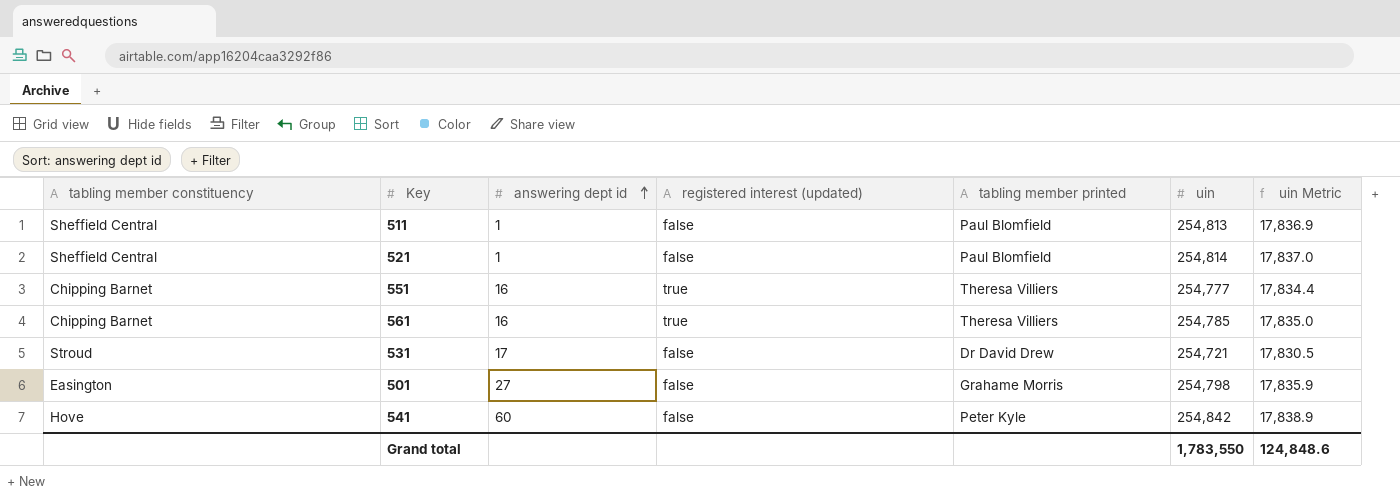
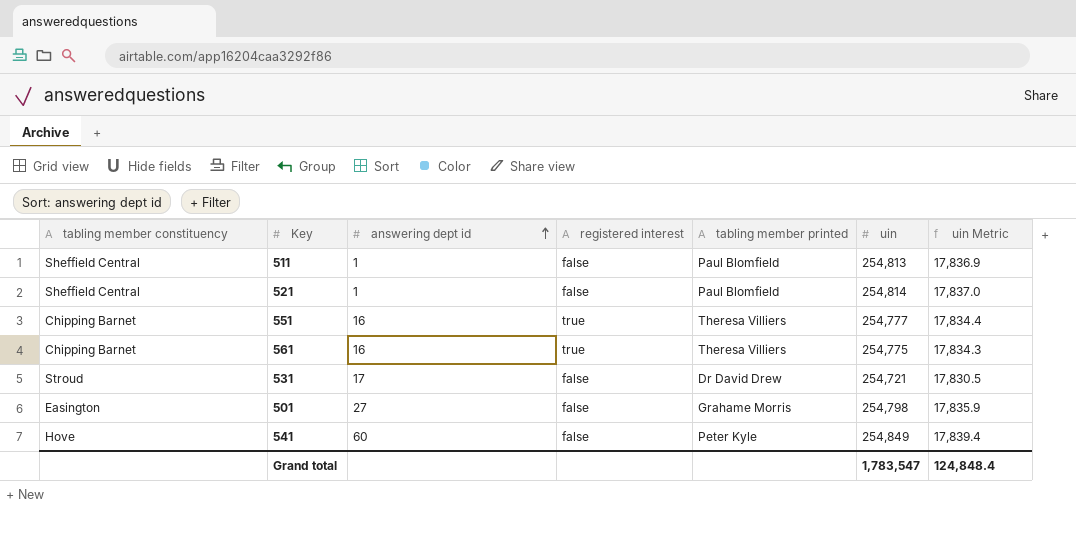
column name: registered interest (updated) -> registered interest
561 | uin: 254,785 -> 254,775
561 | uin Metric: 17,835.0 -> 17,834.3
541 | uin: 254,842 -> 254,849
541 | uin Metric: 17,838.9 -> 17,839.4
Grand total | uin: 1,783,550 -> 1,783,547
Grand total | uin Metric: 124,848.6 -> 124,848.4

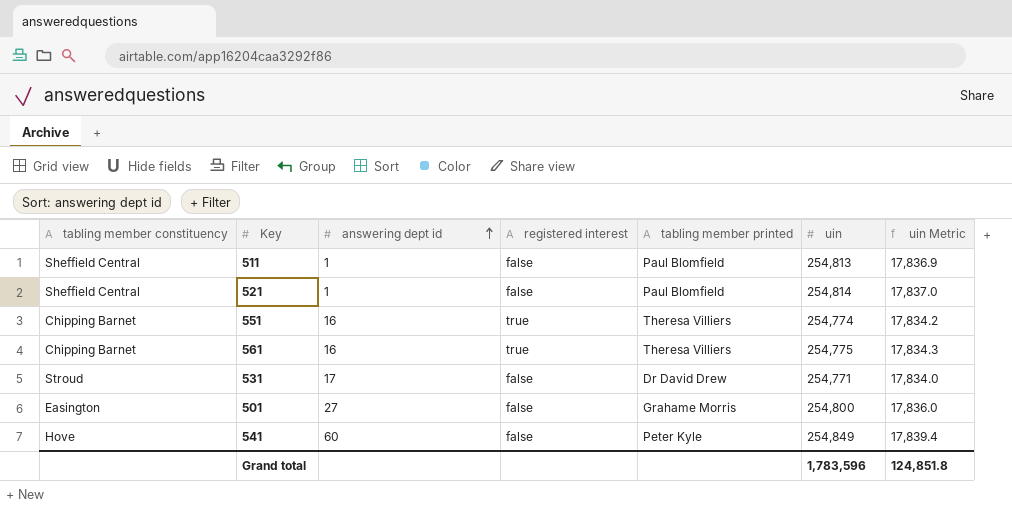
551 | uin: 254,777 -> 254,774
551 | uin Metric: 17,834.4 -> 17,834.2
531 | uin: 254,721 -> 254,771
531 | uin Metric: 17,830.5 -> 17,834.0
501 | uin: 254,798 -> 254,800
501 | uin Metric: 17,835.9 -> 17,836.0
Grand total | uin: 1,783,547 -> 1,783,596
Grand total | uin Metric: 124,848.4 -> 124,851.8

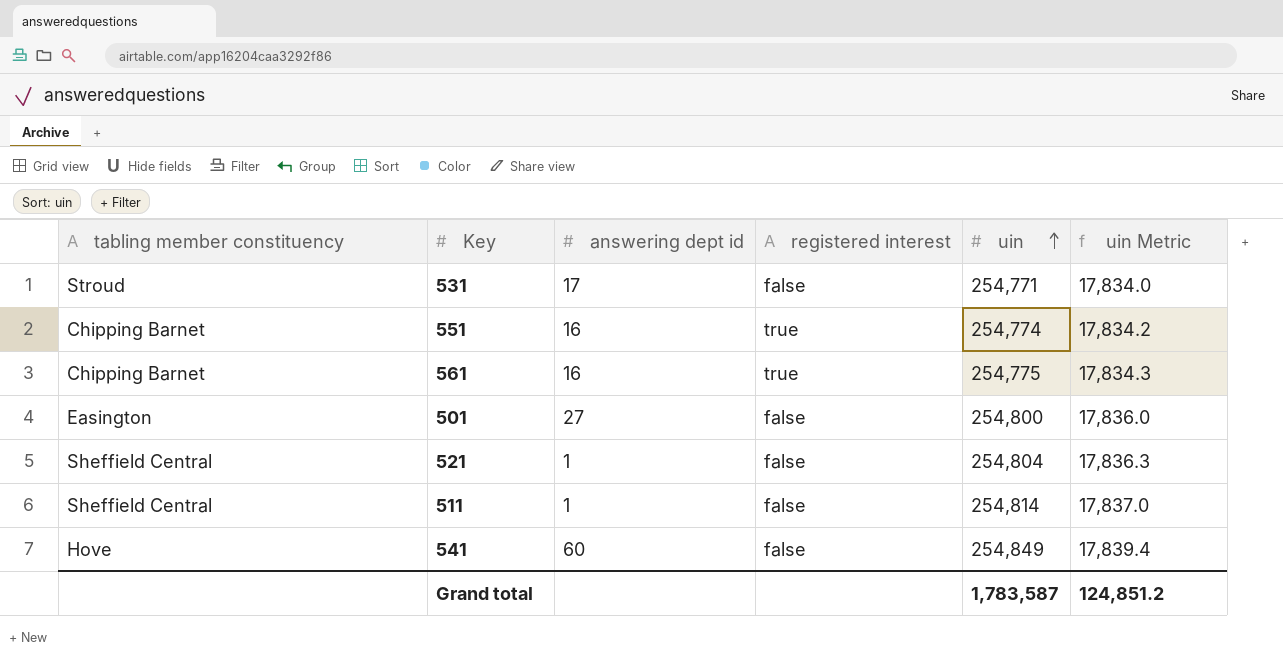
row order: answering dept id ascending -> uin ascending
column tabling member printed | position: 5 -> none
521 | uin: 254,814 -> 254,804
521 | uin Metric: 17,837.0 -> 17,836.3
511 | uin: 254,813 -> 254,814
511 | uin Metric: 17,836.9 -> 17,837.0
Grand total | uin: 1,783,596 -> 1,783,587
Grand total | uin Metric: 124,851.8 -> 124,851.2

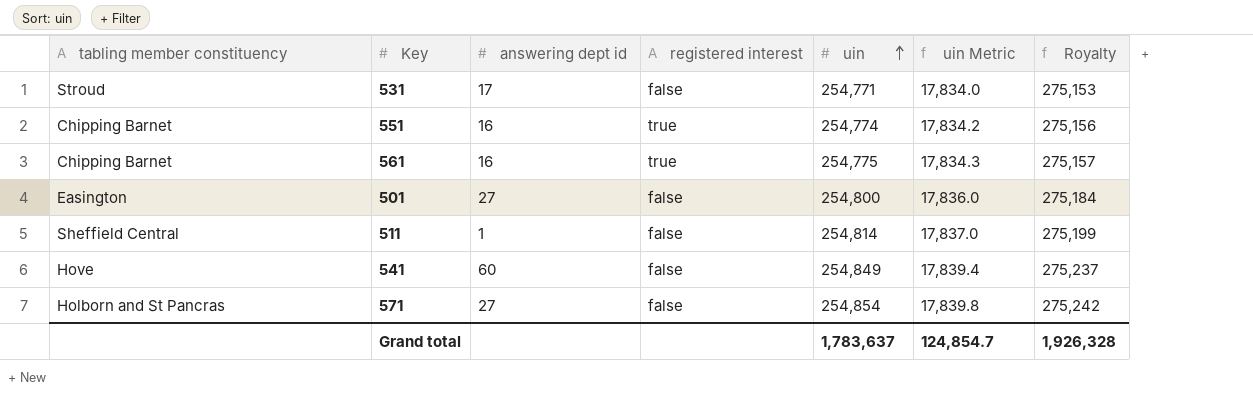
column Royalty | formula: none -> [uin] * 1.08
row 521: Sheffield Central | 1 | false | 254,804 | 17,836.3 -> none
row 571: none -> Holborn and St Pancras | 27 | false | 254,854 | 17,839.8 | 275,242
Grand total | uin: 1,783,587 -> 1,783,637
Grand total | uin Metric: 124,851.2 -> 124,854.7

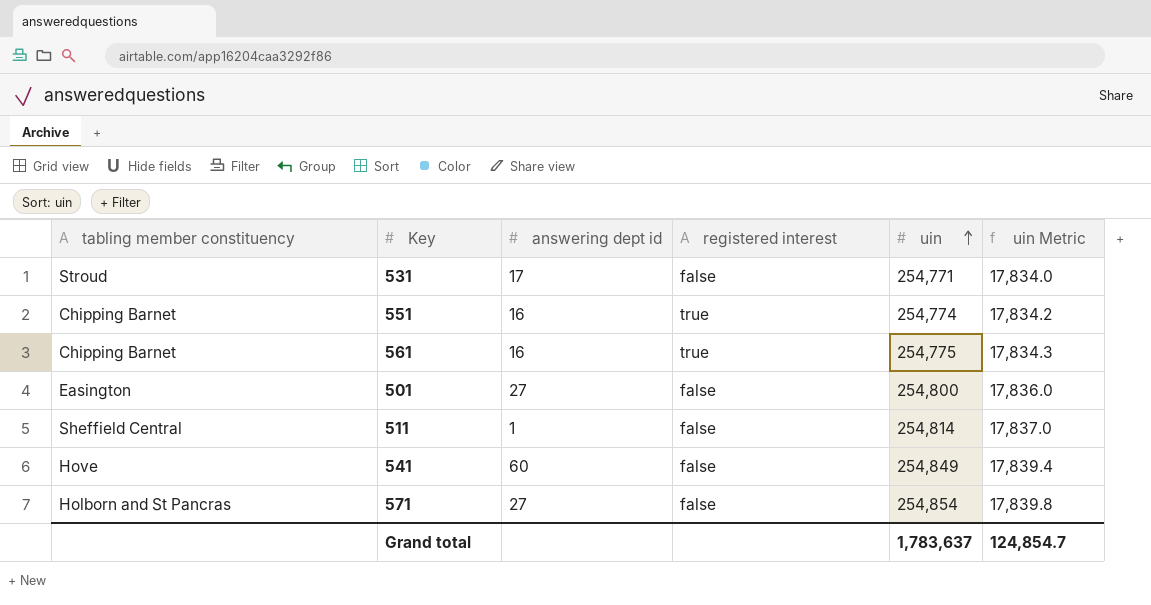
column Royalty | formula: [uin] * 1.08 -> none

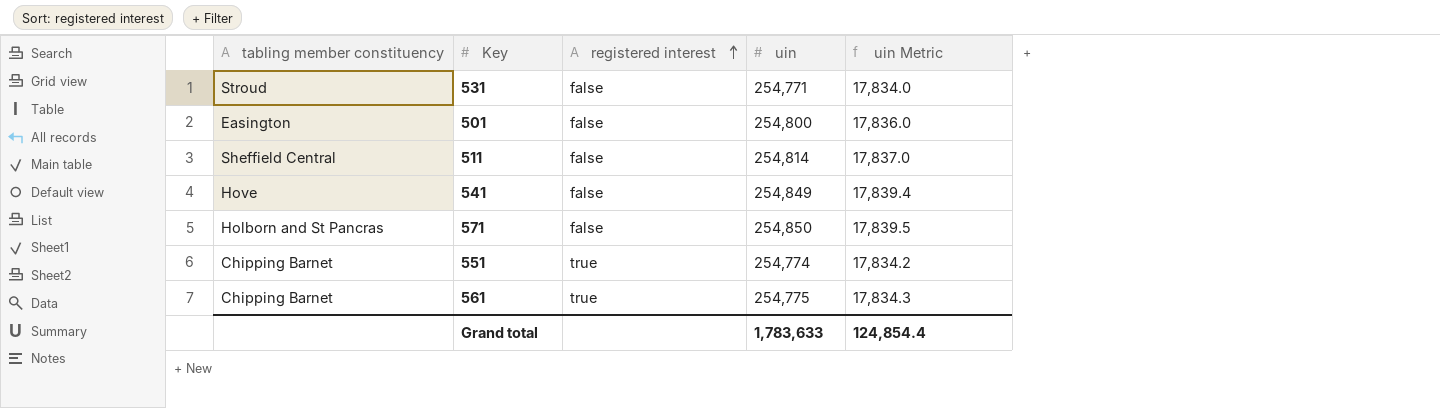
row order: uin ascending -> registered interest ascending
column answering dept id | position: 3 -> none
571 | uin: 254,854 -> 254,850
571 | uin Metric: 17,839.8 -> 17,839.5
Grand total | uin: 1,783,637 -> 1,783,633
Grand total | uin Metric: 124,854.7 -> 124,854.4

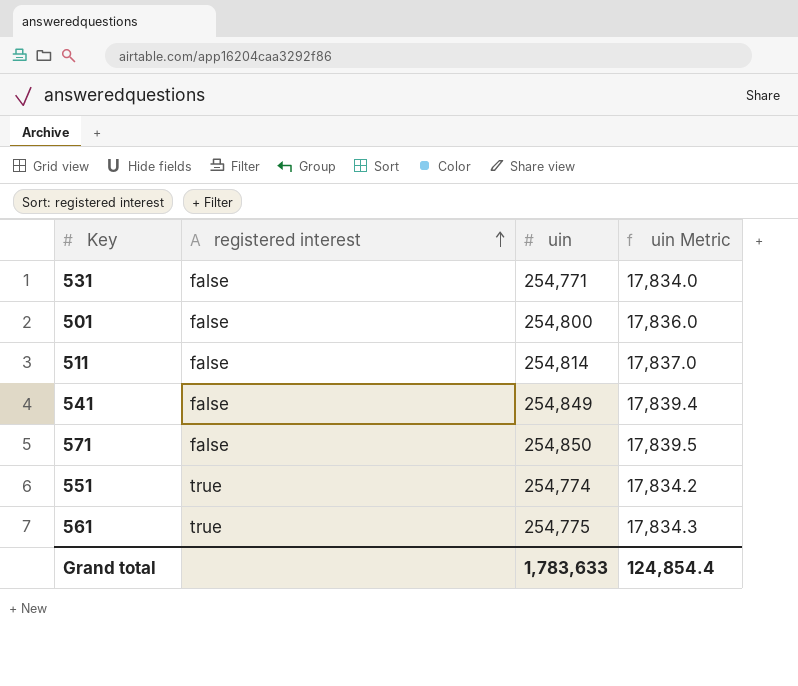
column tabling member constituency | position: 1 -> none

